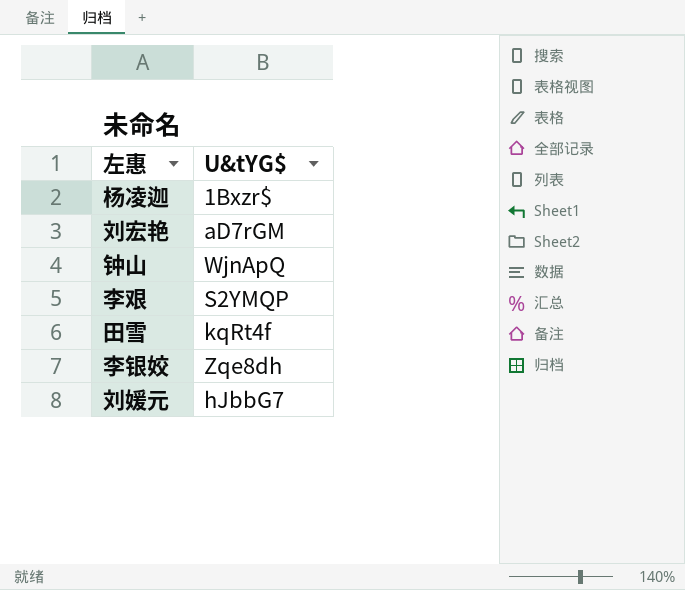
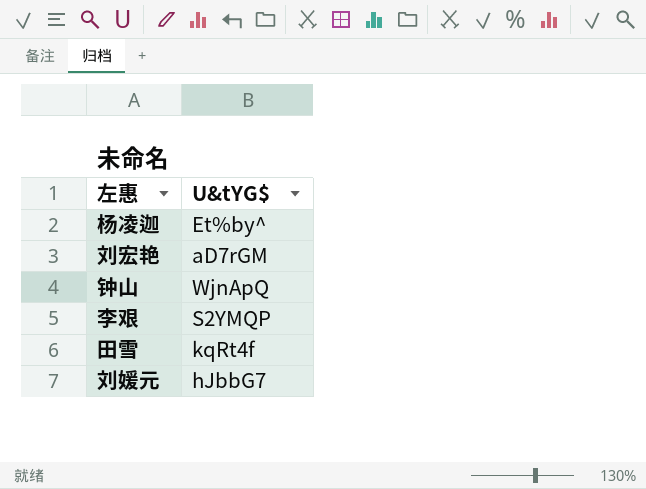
row 李银姣: Zqe8dh -> none
杨凌迦 | U&tYG$: 1Bxzr$ -> Et%by^

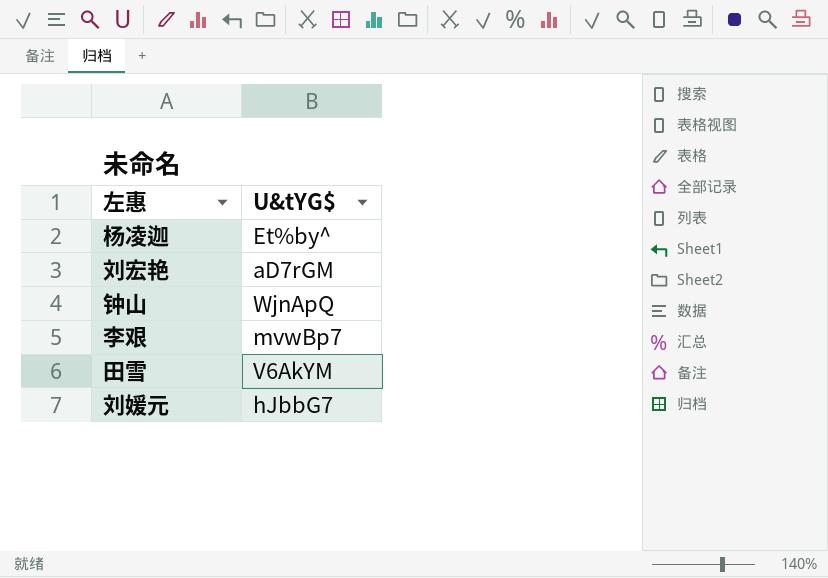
李艰 | U&tYG$: S2YMQP -> mvwBp7
田雪 | U&tYG$: kqRt4f -> V6AkYM

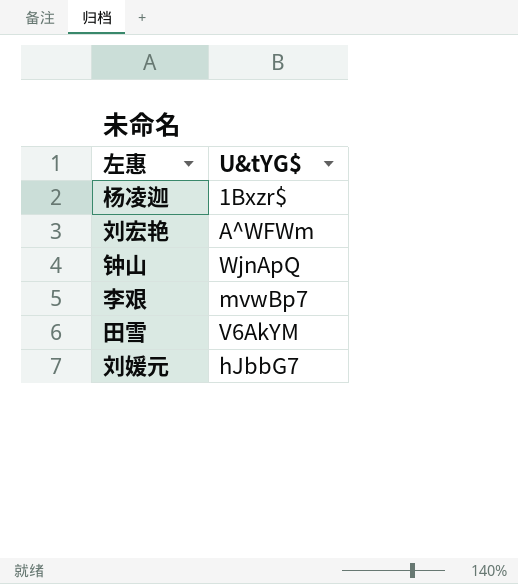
杨凌迦 | U&tYG$: Et%by^ -> 1Bxzr$
刘宏艳 | U&tYG$: aD7rGM -> A^WFWm

